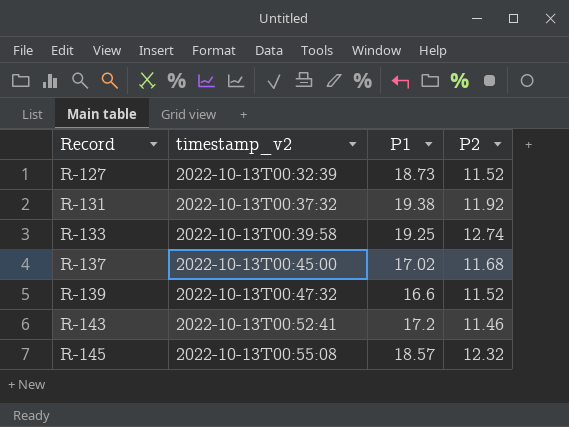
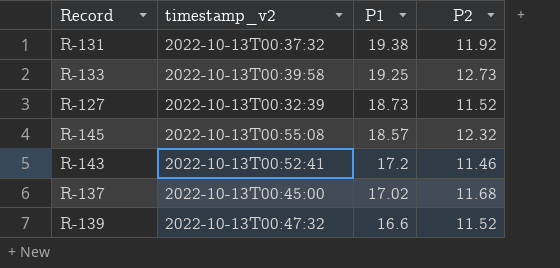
row order: Record ascending -> P1 descending
R-133 | P2: 12.74 -> 12.73

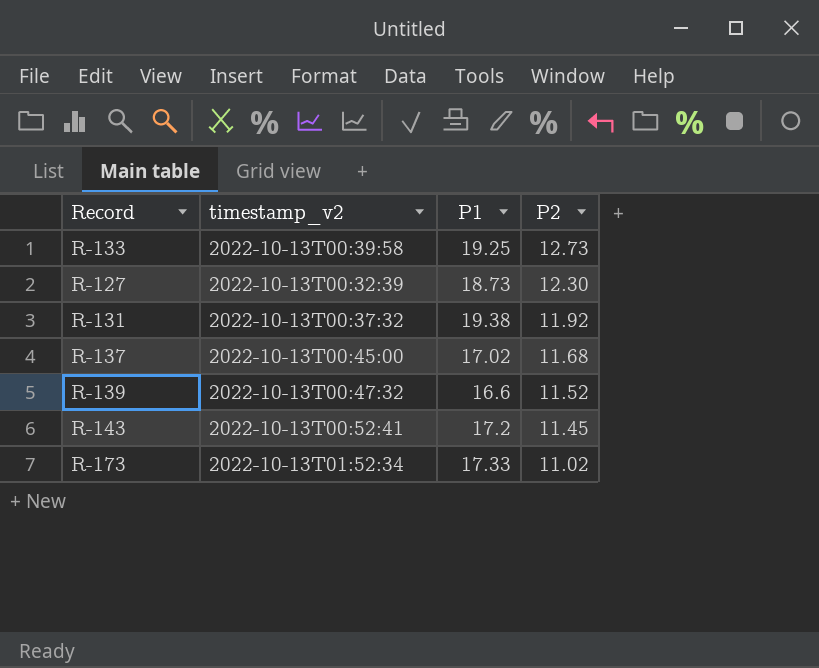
row order: P1 descending -> P2 descending
row R-145: 2022-10-13T00:55:08 | 18.57 | 12.32 -> none
R-127 | P2: 11.52 -> 12.30
R-143 | P2: 11.46 -> 11.45
row R-173: none -> 2022-10-13T01:52:34 | 17.33 | 11.02

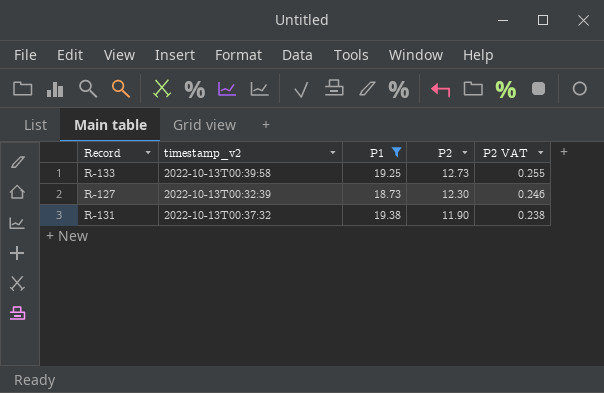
filter: none -> P1 >= 18.73
column P2 VAT | formula: none -> [P2] * 0.02
R-131 | P2: 11.92 -> 11.90

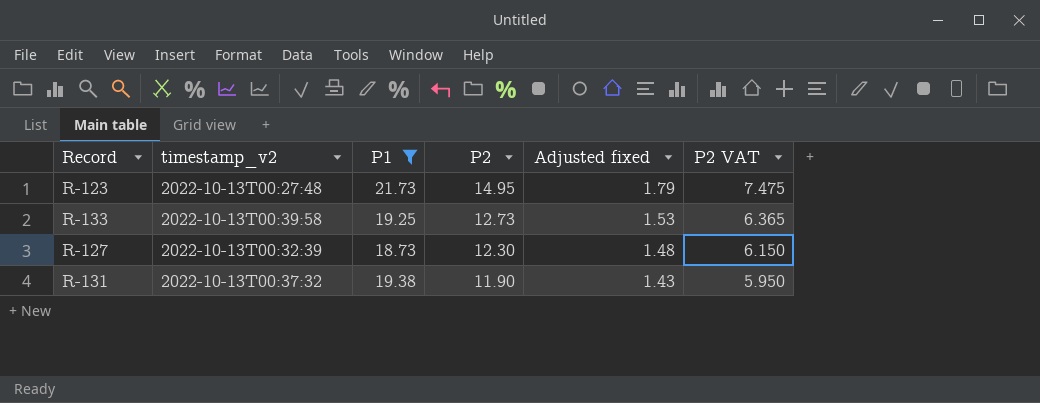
column Adjusted fixed | formula: none -> [P2] * 0.12
column P2 VAT | formula: [P2] * 0.02 -> [P2] * 0.5
row R-123: none -> 2022-10-13T00:27:48 | 21.73 | 14.95 | 1.79 | 7.475

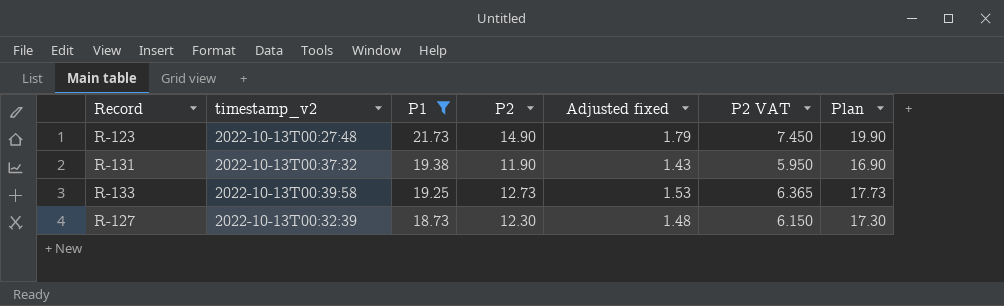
row order: P2 descending -> P1 descending
column Plan | formula: none -> [P2] + 5
R-123 | P2: 14.95 -> 14.90
R-123 | P2 VAT: 7.475 -> 7.450

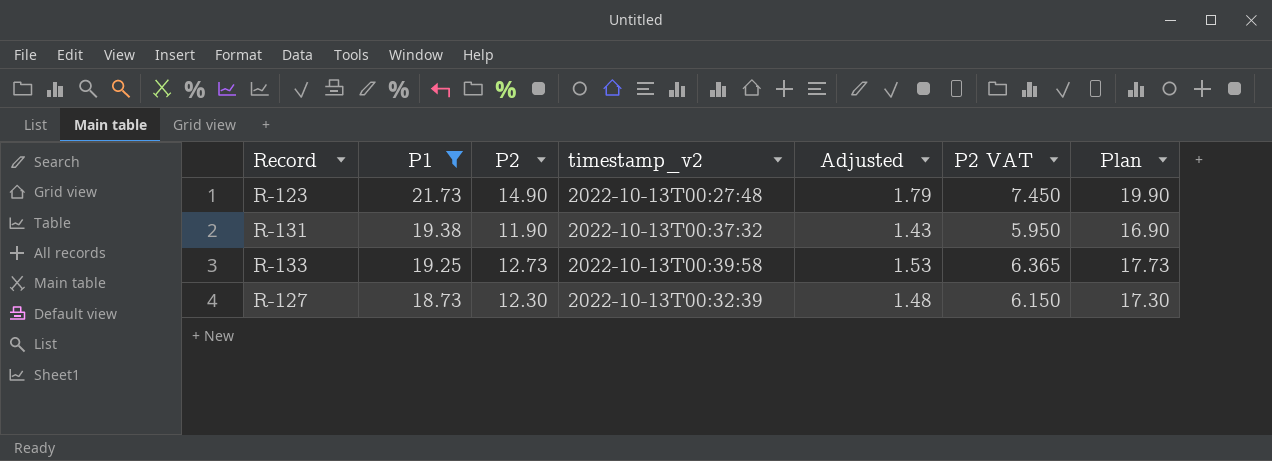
column timestamp_v2 | position: 2 -> 4
column name: Adjusted fixed -> Adjusted

